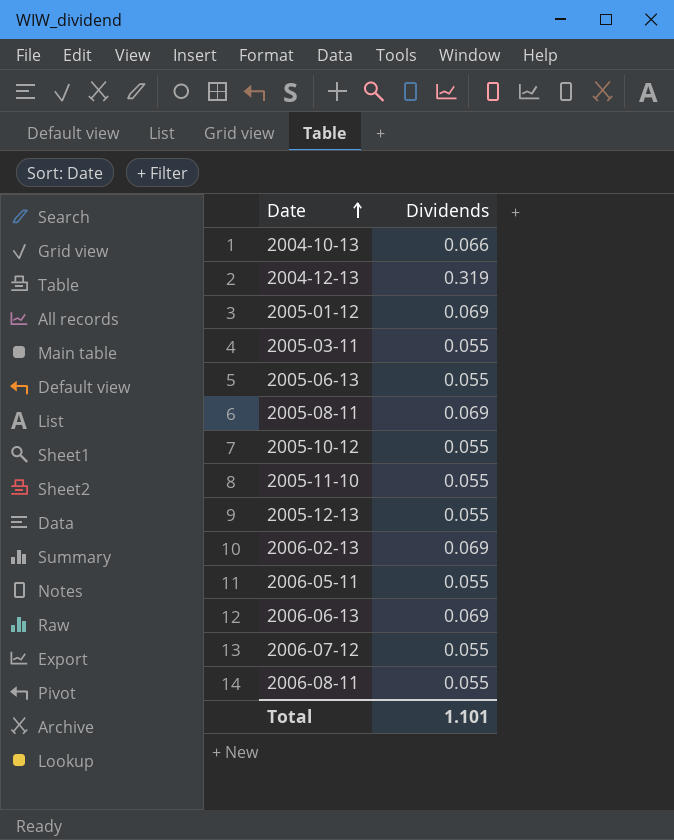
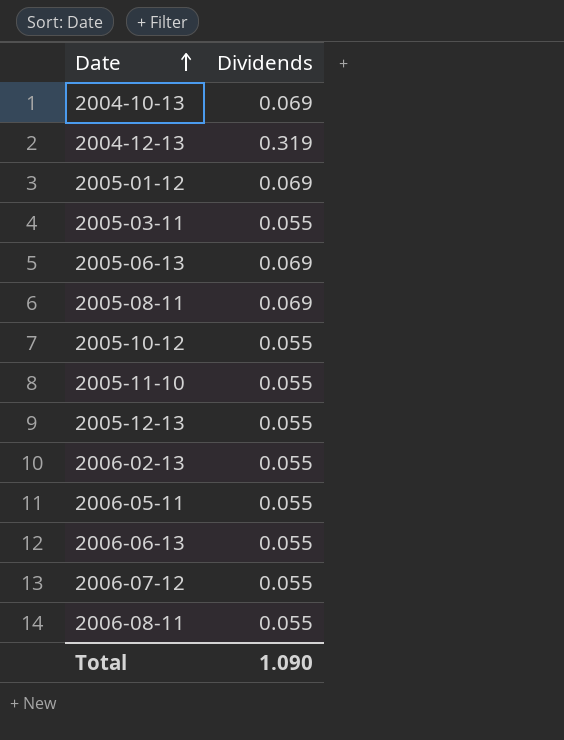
2004-10-13 | Dividends: 0.066 -> 0.069
2005-06-13 | Dividends: 0.055 -> 0.069
2006-02-13 | Dividends: 0.069 -> 0.055
2006-06-13 | Dividends: 0.069 -> 0.055
Total | Dividends: 1.101 -> 1.090

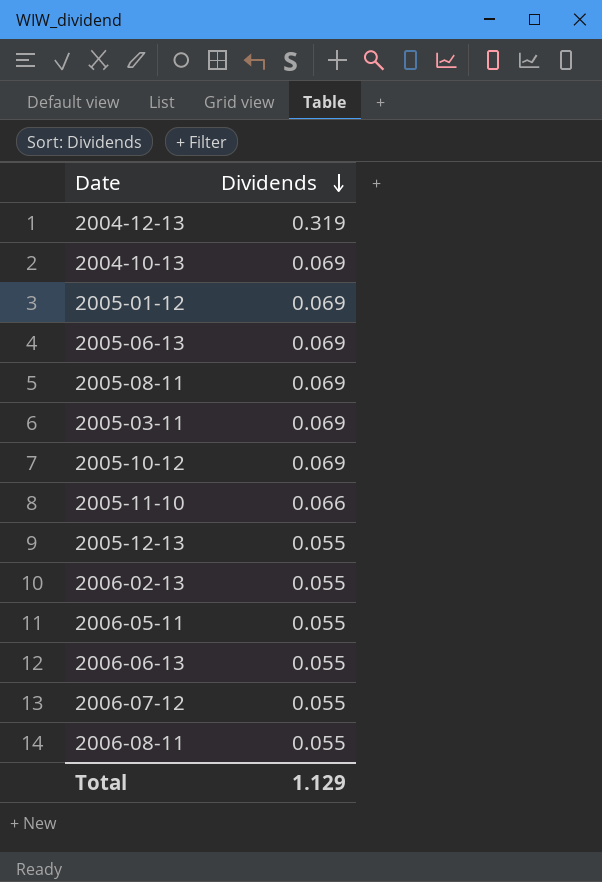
row order: Date ascending -> Dividends descending
2005-03-11 | Dividends: 0.055 -> 0.069
2005-10-12 | Dividends: 0.055 -> 0.069
2005-11-10 | Dividends: 0.055 -> 0.066
Total | Dividends: 1.090 -> 1.129

